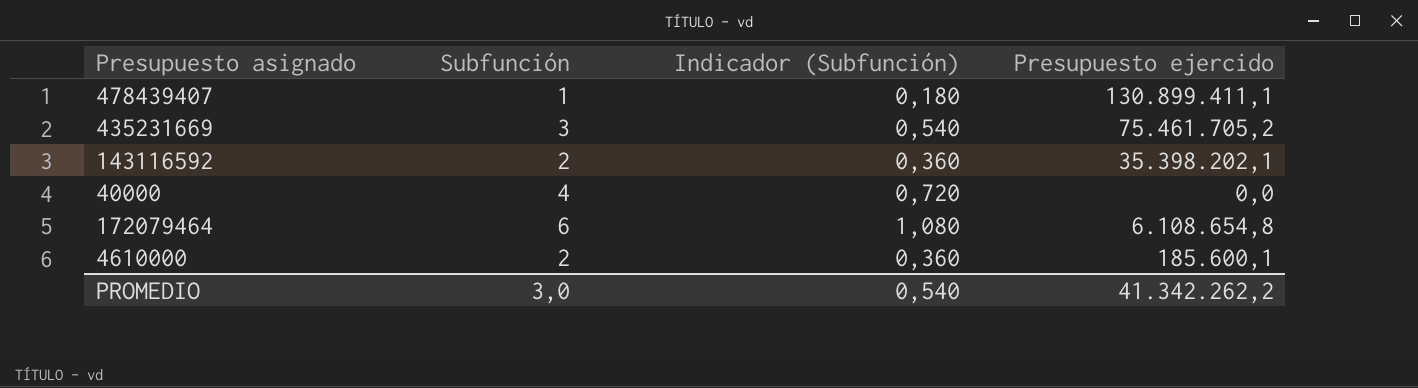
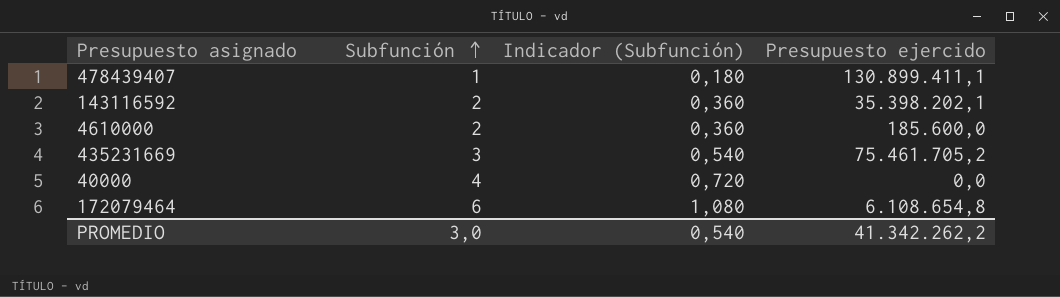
row order: none -> Subfunción ascending
4610000 | Presupuesto ejercido: 185.600,1 -> 185.600,0

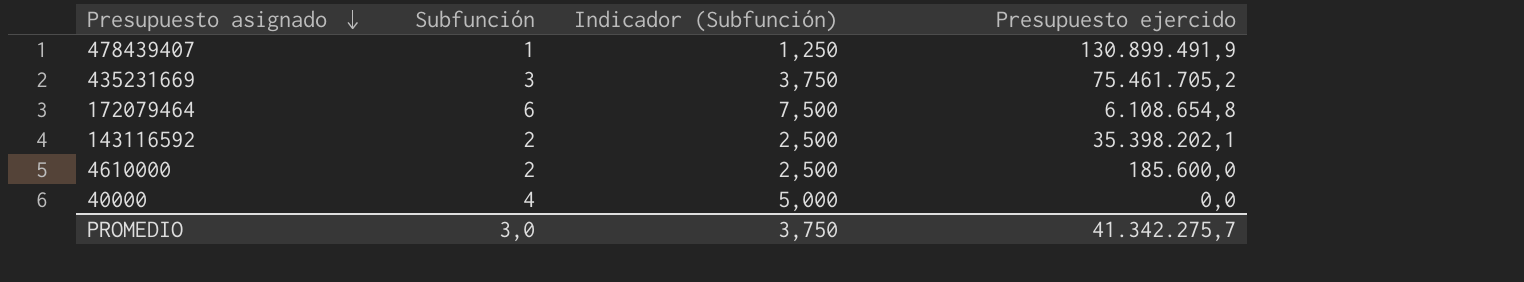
row order: Subfunción ascending -> Presupuesto asignado descending
column Indicador (Subfunción) | formula: [Subfunción] * 0,18 -> [Subfunción] * 1,25
478439407 | Presupuesto ejercido: 130.899.411,1 -> 130.899.491,9
PROMEDIO | Indicador (Subfunción): 0,540 -> 3,750
PROMEDIO | Presupuesto ejercido: 41.342.262,2 -> 41.342.275,7

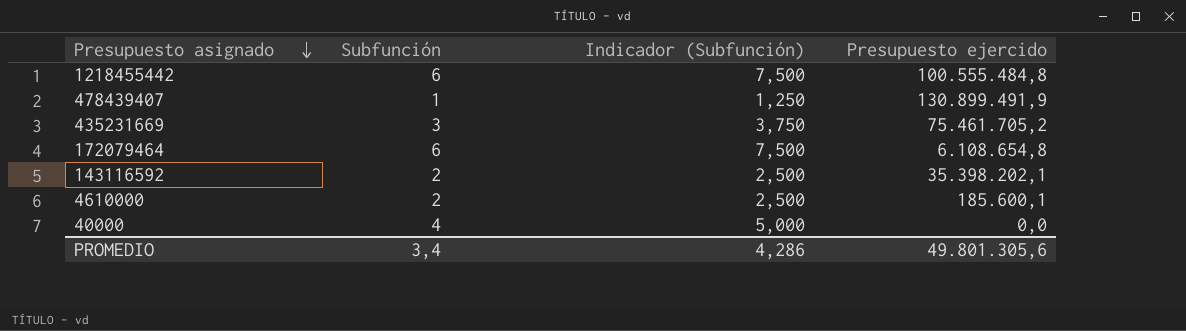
row 1218455442: none -> 6 | 7,500 | 100.555.484,8
4610000 | Presupuesto ejercido: 185.600,0 -> 185.600,1
PROMEDIO | Subfunción: 3,0 -> 3,4
PROMEDIO | Indicador (Subfunción): 3,750 -> 4,286
PROMEDIO | Presupuesto ejercido: 41.342.275,7 -> 49.801.305,6

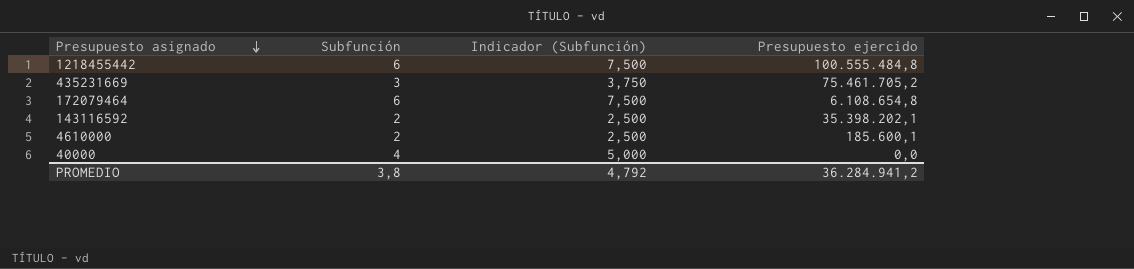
row 478439407: 1 | 1,250 | 130.899.491,9 -> none
PROMEDIO | Subfunción: 3,4 -> 3,8
PROMEDIO | Indicador (Subfunción): 4,286 -> 4,792
PROMEDIO | Presupuesto ejercido: 49.801.305,6 -> 36.284.941,2

